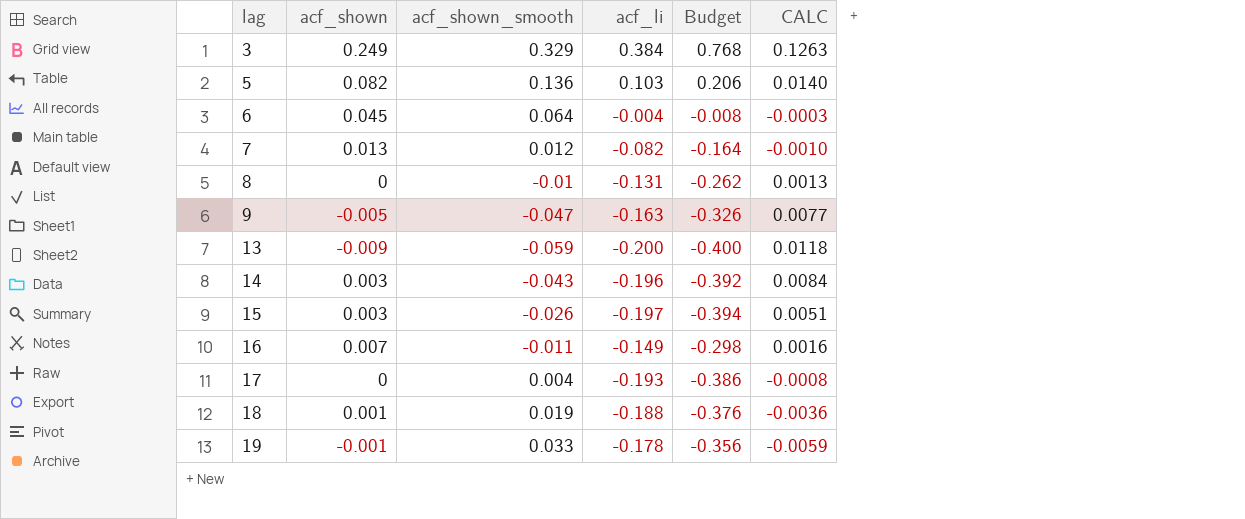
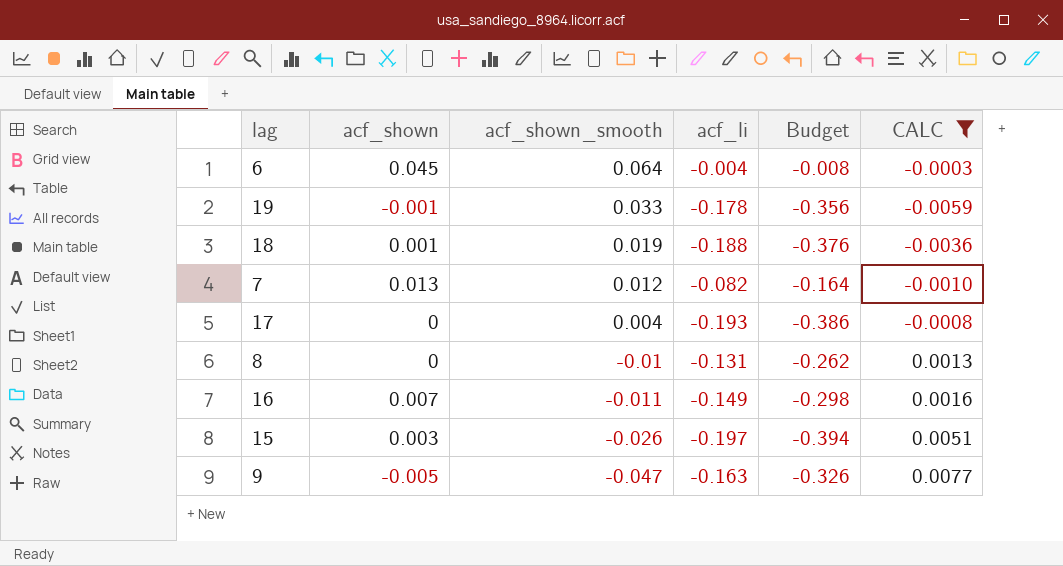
filter: none -> CALC <= 0.0077
row order: lag ascending -> acf_shown_smooth descending

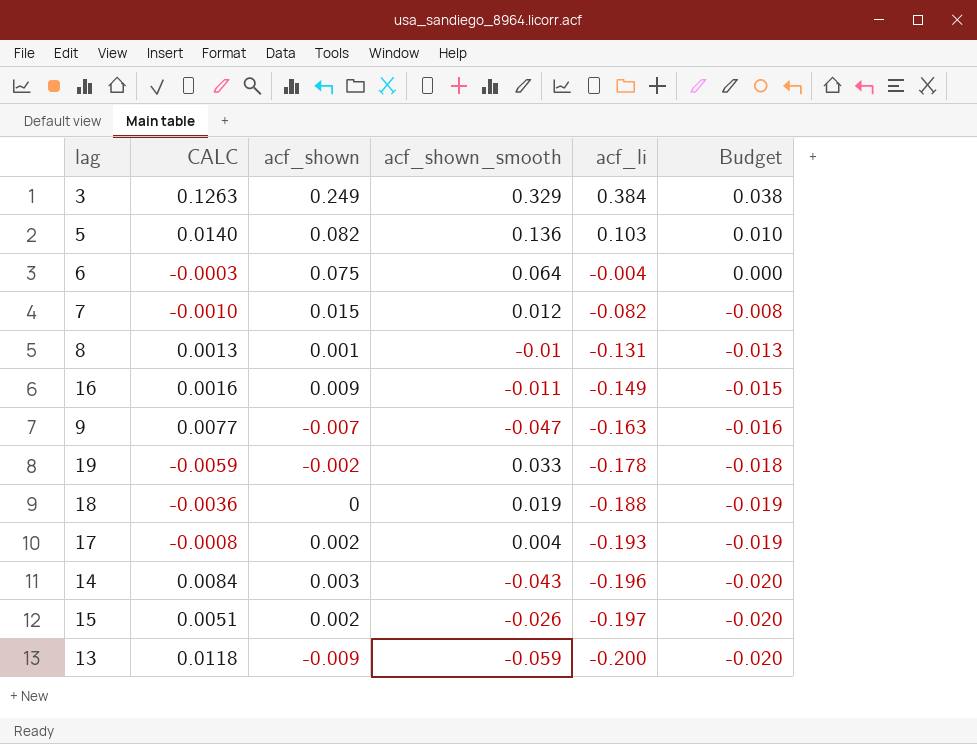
filter: CALC <= 0.0077 -> none
row order: acf_shown_smooth descending -> acf_li descending
column CALC | position: 6 -> 2
column Budget | formula: [acf_li] * 2 -> [acf_li] * 0.1
6 | acf_shown: 0.045 -> 0.075
7 | acf_shown: 0.013 -> 0.015
8 | acf_shown: 0 -> 0.001
16 | acf_shown: 0.007 -> 0.009
9 | acf_shown: -0.005 -> -0.007
19 | acf_shown: -0.001 -> -0.002
18 | acf_shown: 0.001 -> 0
17 | acf_shown: 0 -> 0.002
15 | acf_shown: 0.003 -> 0.002

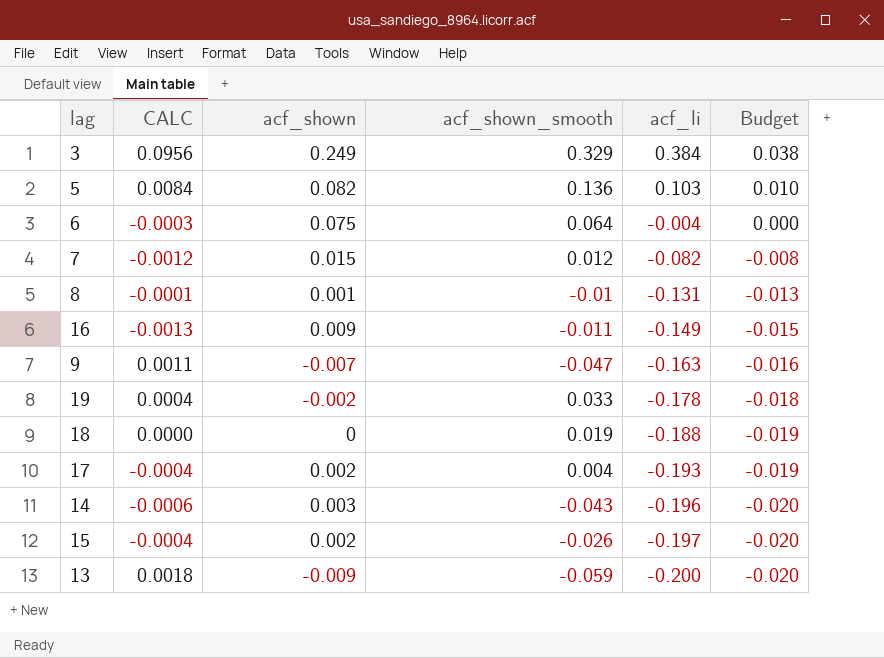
column CALC | formula: [acf_shown_smooth] * [acf_li] -> [acf_shown] * [acf_li]

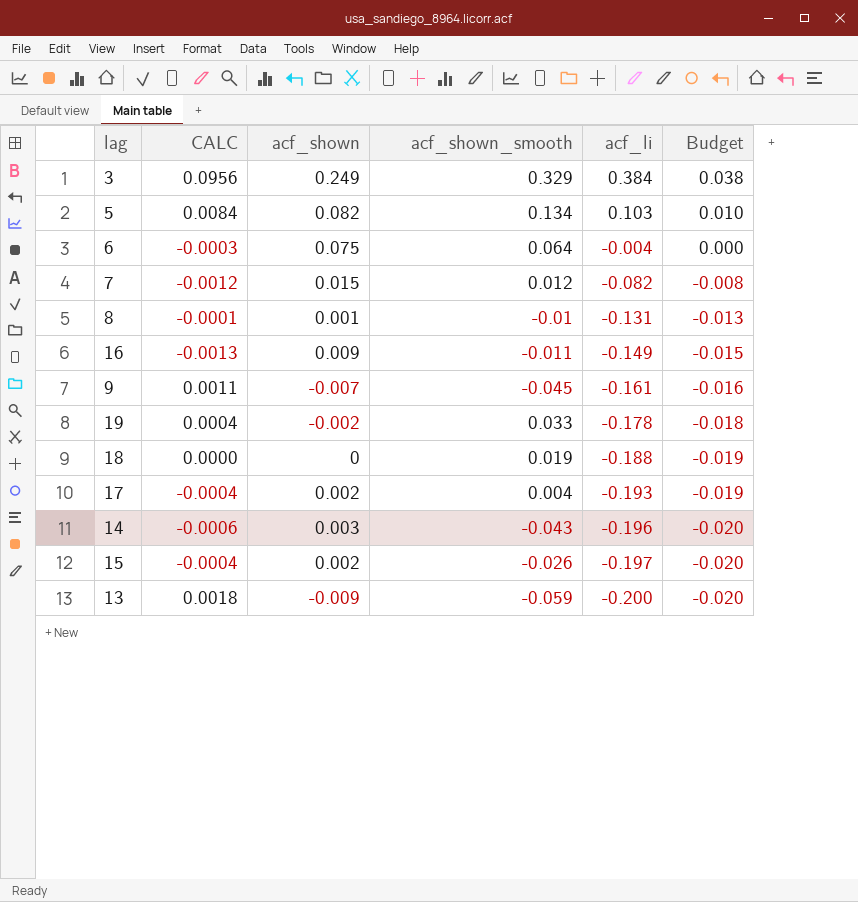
5 | acf_shown_smooth: 0.136 -> 0.134
9 | acf_shown_smooth: -0.047 -> -0.045
9 | acf_li: -0.163 -> -0.161

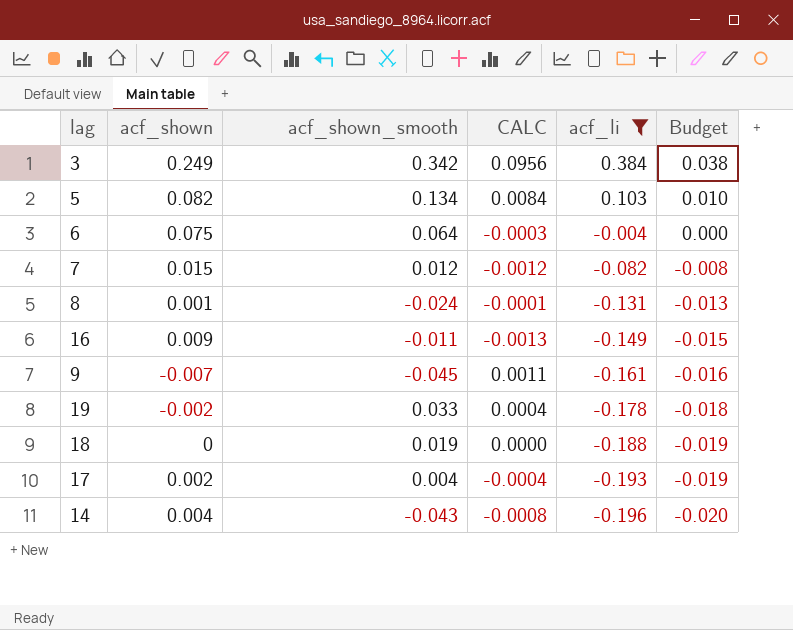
filter: none -> acf_li >= -0.196
column CALC | position: 2 -> 4
3 | acf_shown_smooth: 0.329 -> 0.342
8 | acf_shown_smooth: -0.01 -> -0.024
14 | acf_shown: 0.003 -> 0.004
14 | CALC: -0.0006 -> -0.0008

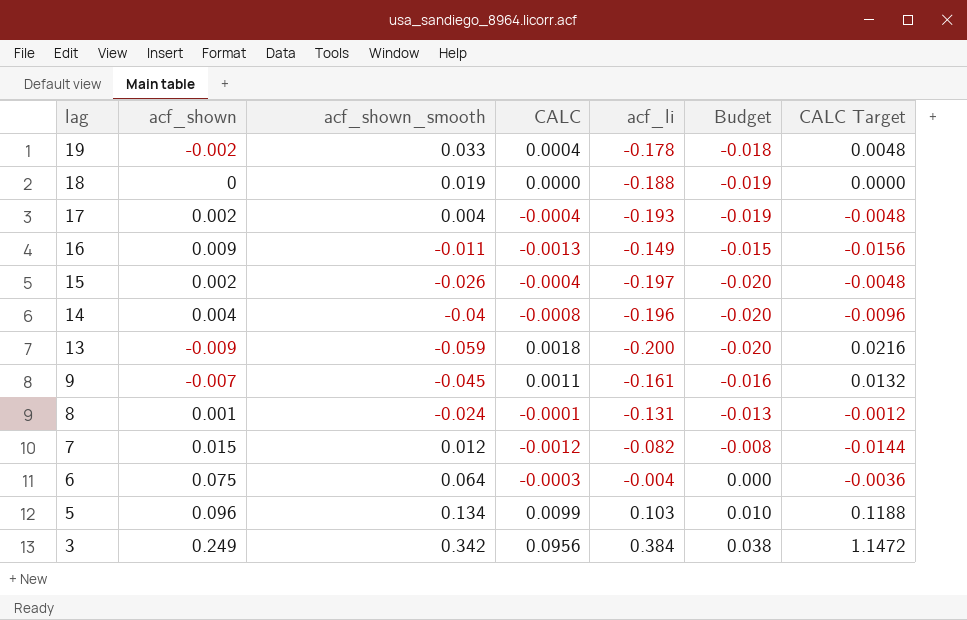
filter: acf_li >= -0.196 -> none
row order: acf_li descending -> lag descending
column CALC Target | formula: none -> [CALC] * 12
14 | acf_shown_smooth: -0.043 -> -0.04
5 | acf_shown: 0.082 -> 0.096
5 | CALC: 0.0084 -> 0.0099

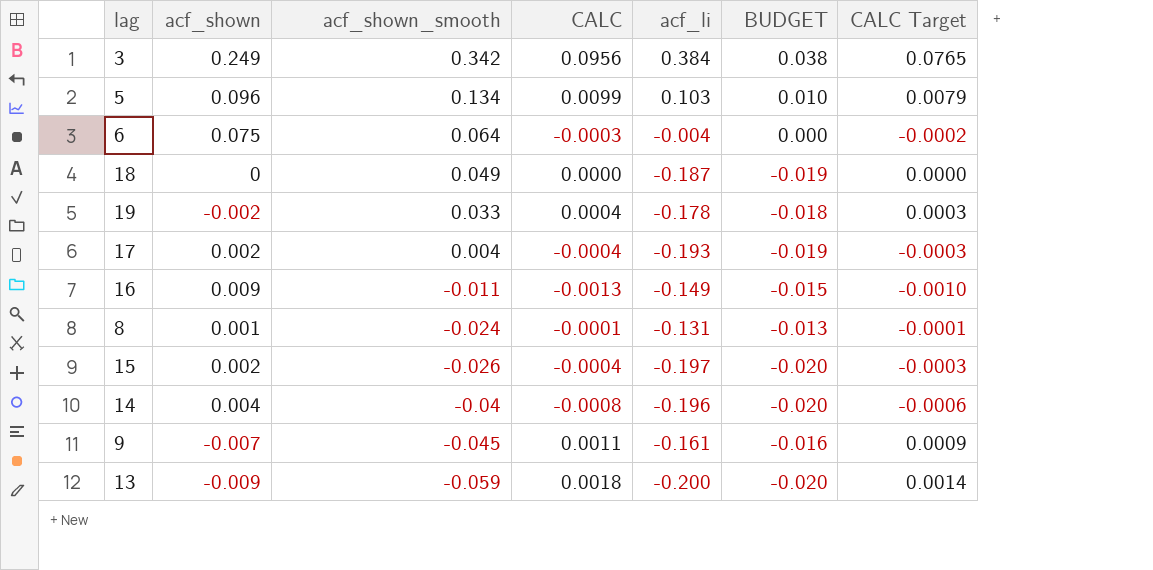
row order: lag descending -> acf_shown_smooth descending
column name: Budget -> BUDGET
column CALC Target | formula: [CALC] * 12 -> [CALC] * 0.8
row 7: 0.015 | 0.012 | -0.0012 | -0.082 | -0.008 | -0.0144 -> none
18 | acf_shown_smooth: 0.019 -> 0.049
18 | acf_li: -0.188 -> -0.187

